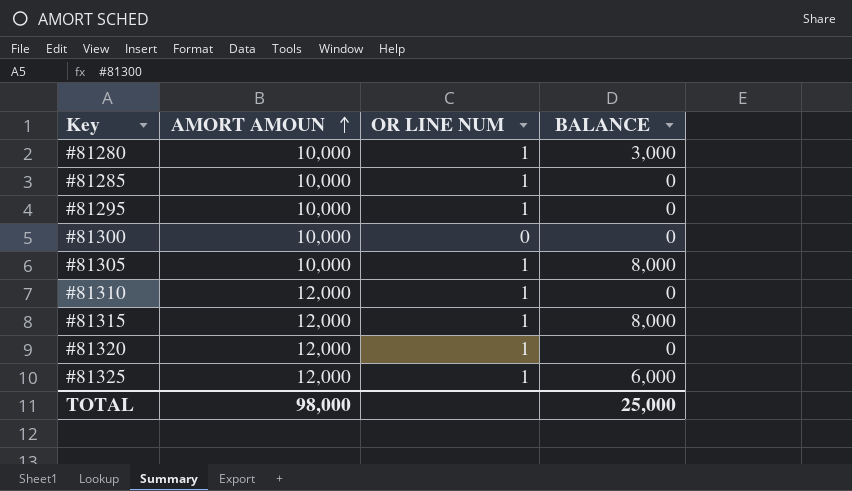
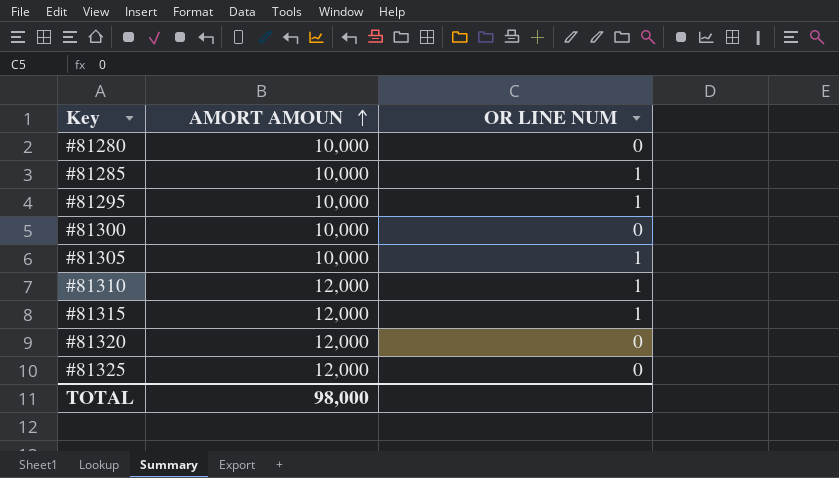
column BALANCE | position: 4 -> none
#81280 | OR LINE NUM: 1 -> 0
#81320 | OR LINE NUM: 1 -> 0
#81325 | OR LINE NUM: 1 -> 0

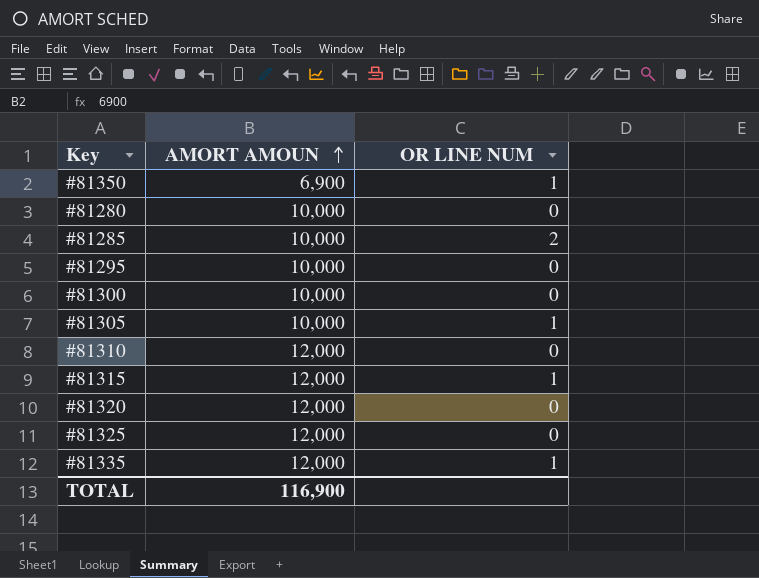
row #81350: none -> 6,900 | 1
#81285 | OR LINE NUM: 1 -> 2
#81295 | OR LINE NUM: 1 -> 0
#81310 | OR LINE NUM: 1 -> 0
row #81335: none -> 12,000 | 1
TOTAL | AMORT AMOUN: 98,000 -> 116,900

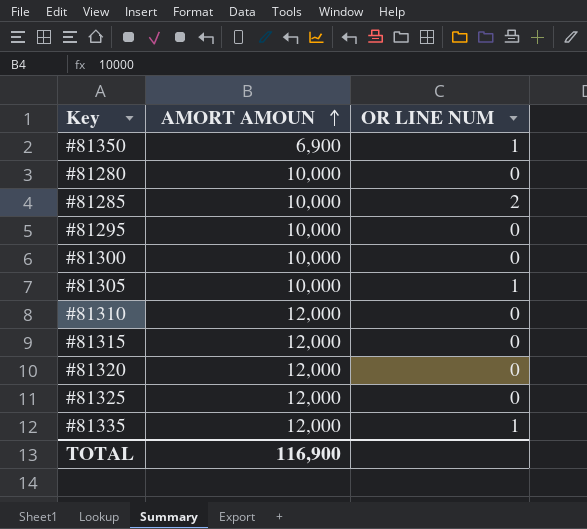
#81315 | OR LINE NUM: 1 -> 0

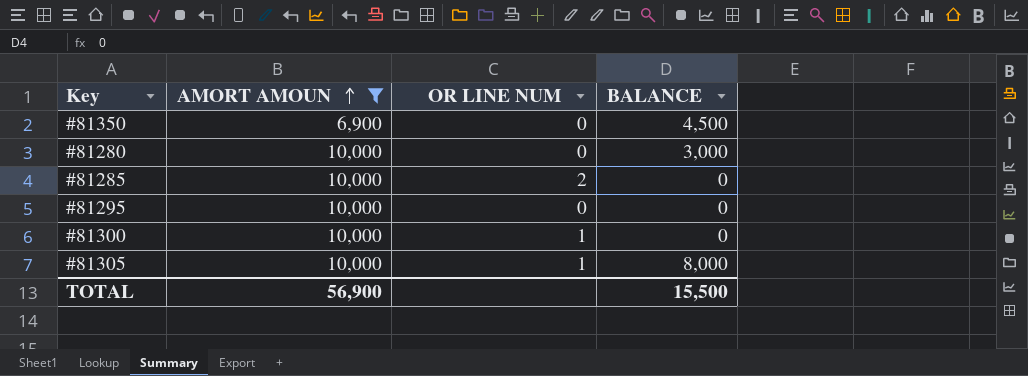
filter: none -> AMORT AMOUN != 12,000
column BALANCE | position: none -> 4
#81350 | OR LINE NUM: 1 -> 0
#81300 | OR LINE NUM: 0 -> 1
TOTAL | AMORT AMOUN: 116,900 -> 56,900

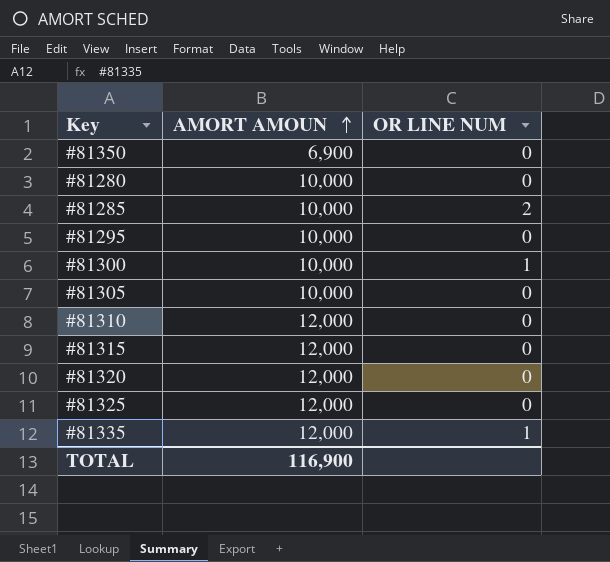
filter: AMORT AMOUN != 12,000 -> none
column BALANCE | position: 4 -> none
#81305 | OR LINE NUM: 1 -> 0
TOTAL | AMORT AMOUN: 56,900 -> 116,900

